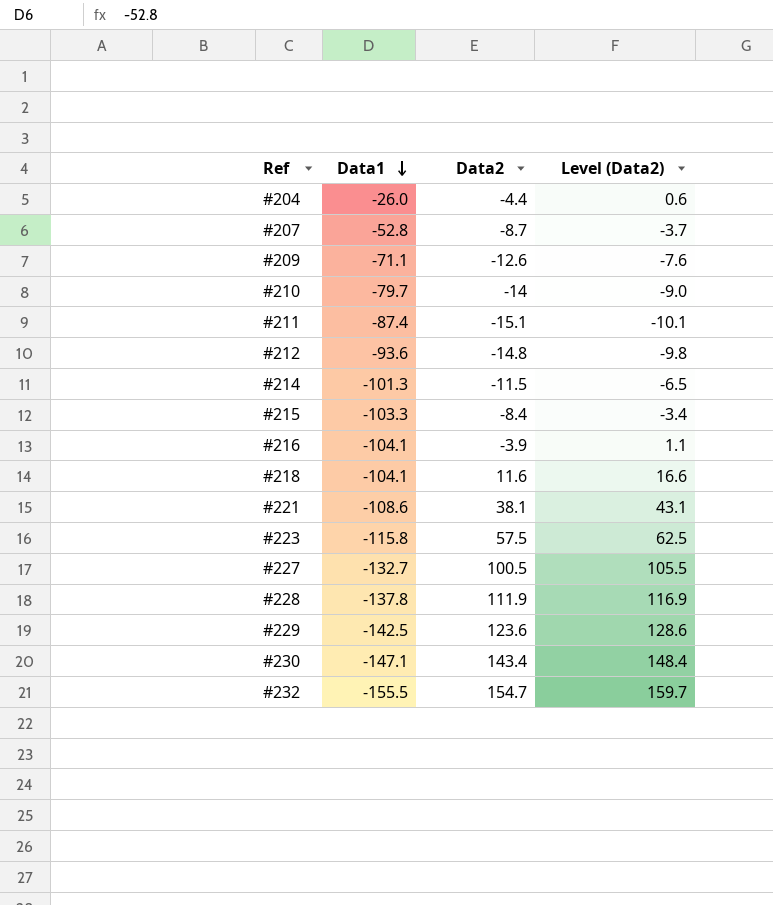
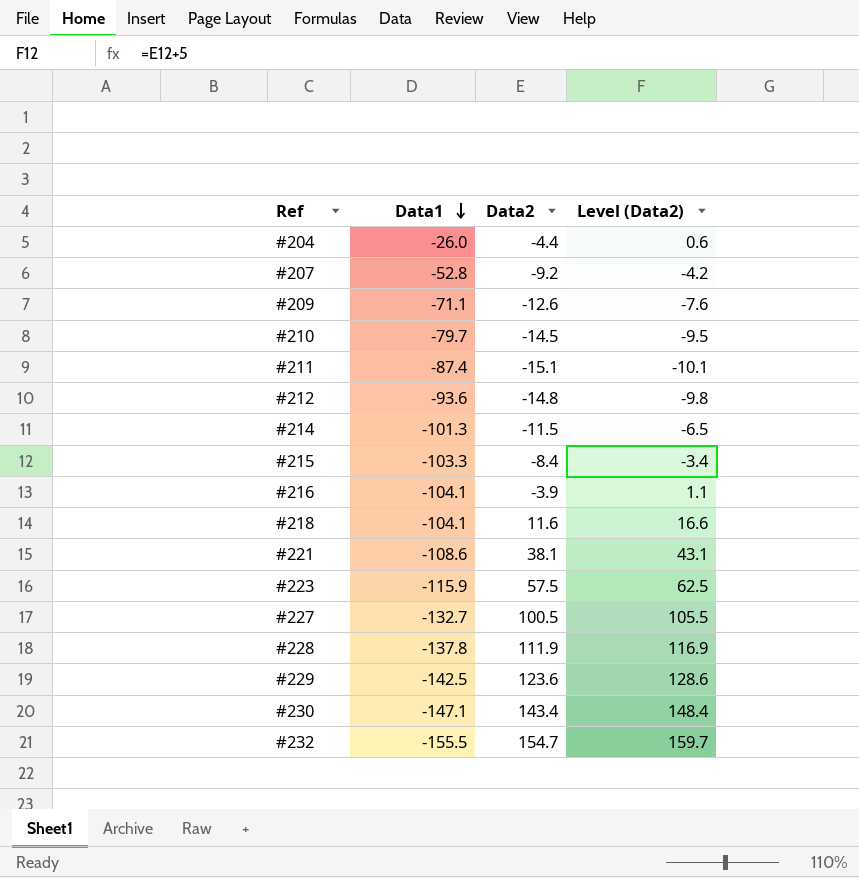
#207 | Data2: -8.7 -> -9.2
#207 | Level (Data2): -3.7 -> -4.2
#210 | Data2: -14 -> -14.5
#210 | Level (Data2): -9.0 -> -9.5
#223 | Data1: -115.8 -> -115.9

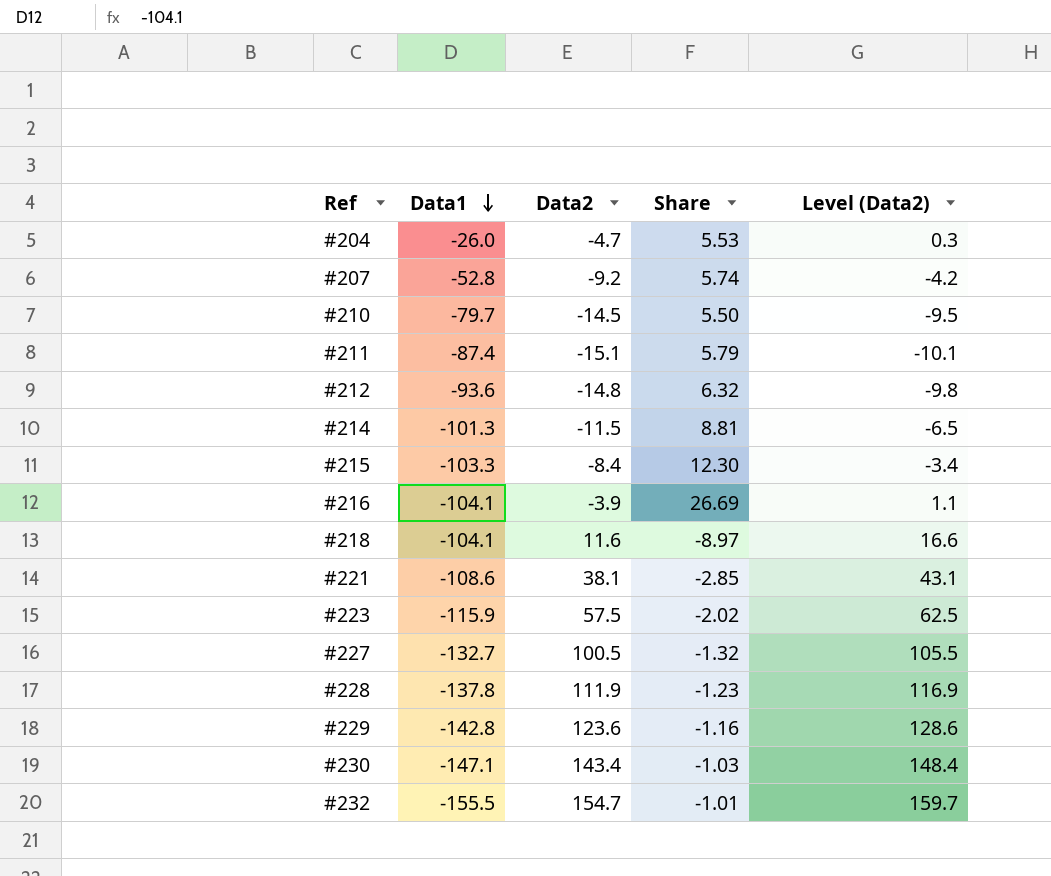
column Share | formula: none -> [Data1] / [Data2]
row #209: -71.1 | -12.6 | -7.6 -> none
#204 | Data2: -4.4 -> -4.7
#204 | Level (Data2): 0.6 -> 0.3
#229 | Data1: -142.5 -> -142.8

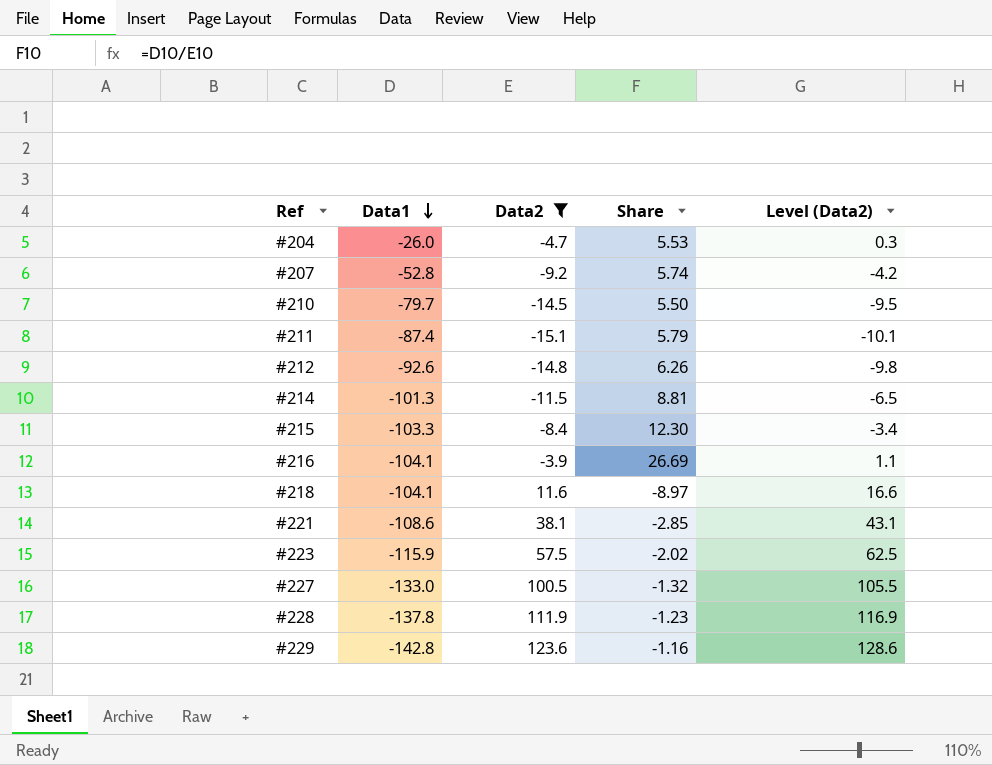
filter: none -> Data2 <= 123.6
#212 | Data1: -93.6 -> -92.6
#212 | Share: 6.32 -> 6.26
#227 | Data1: -132.7 -> -133.0

